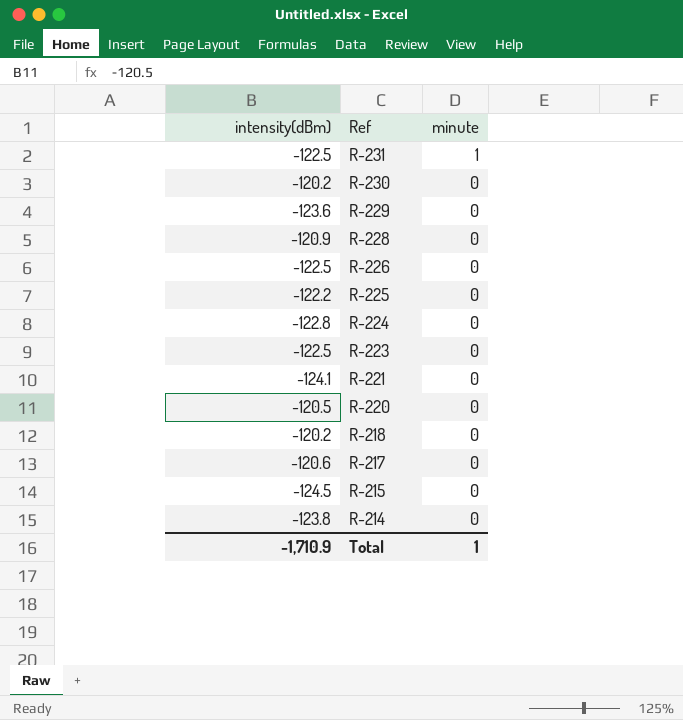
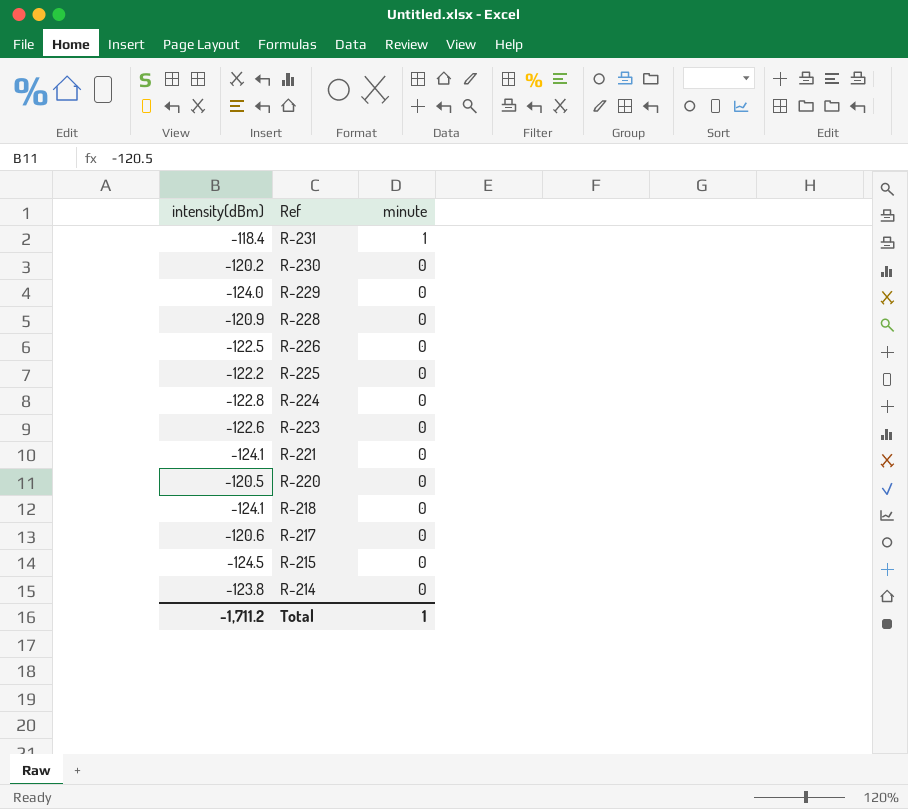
R-231 | intensity(dBm): -122.5 -> -118.4
R-229 | intensity(dBm): -123.6 -> -124.0
R-223 | intensity(dBm): -122.5 -> -122.6
R-218 | intensity(dBm): -120.2 -> -124.1
Total | intensity(dBm): -1,710.9 -> -1,711.2

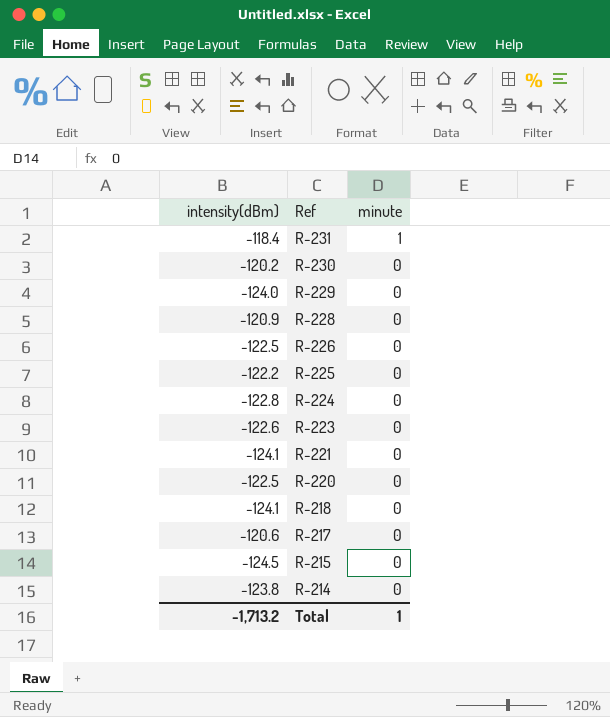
R-220 | intensity(dBm): -120.5 -> -122.5
Total | intensity(dBm): -1,711.2 -> -1,713.2

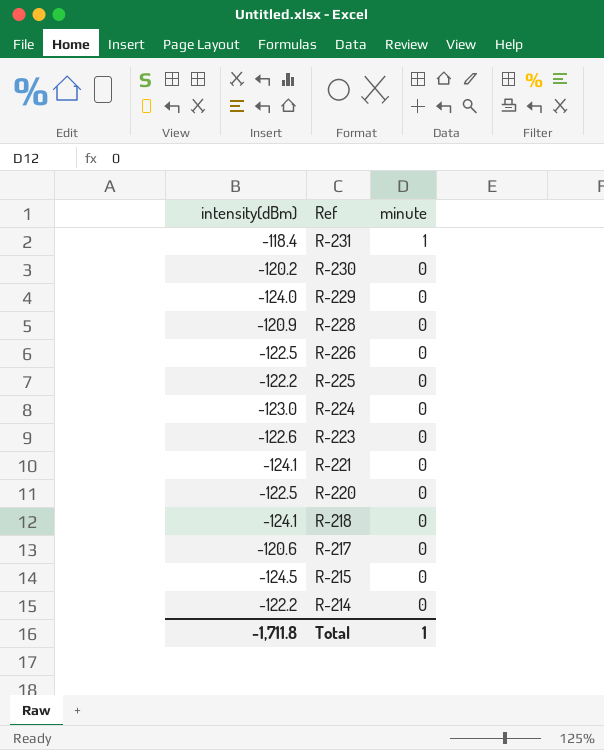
R-224 | intensity(dBm): -122.8 -> -123.0
R-214 | intensity(dBm): -123.8 -> -122.2
Total | intensity(dBm): -1,713.2 -> -1,711.8

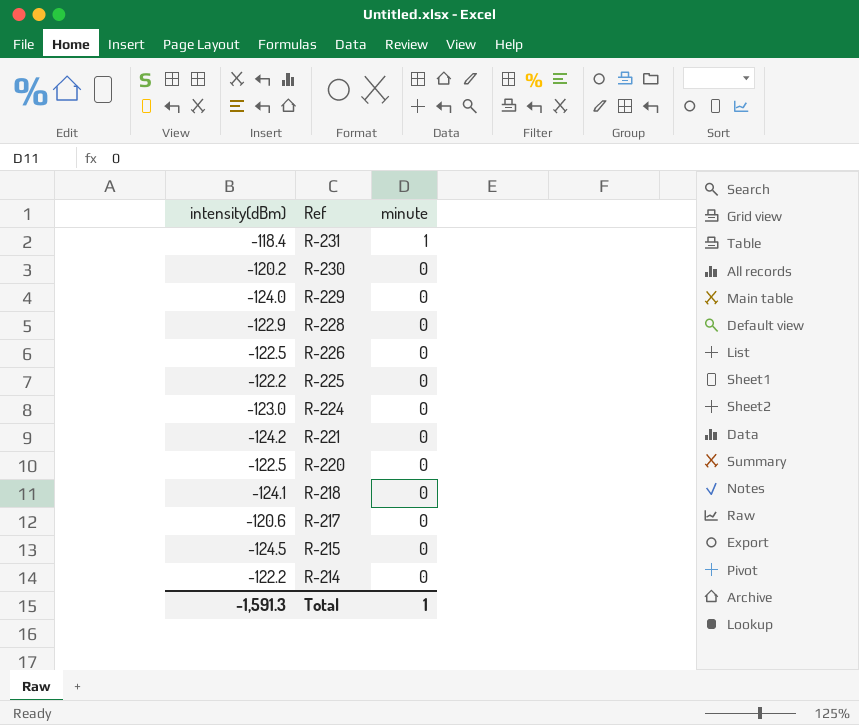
row R-223: -122.6 | 0 -> none
R-228 | intensity(dBm): -120.9 -> -122.9
R-221 | intensity(dBm): -124.1 -> -124.2
Total | intensity(dBm): -1,711.8 -> -1,591.3

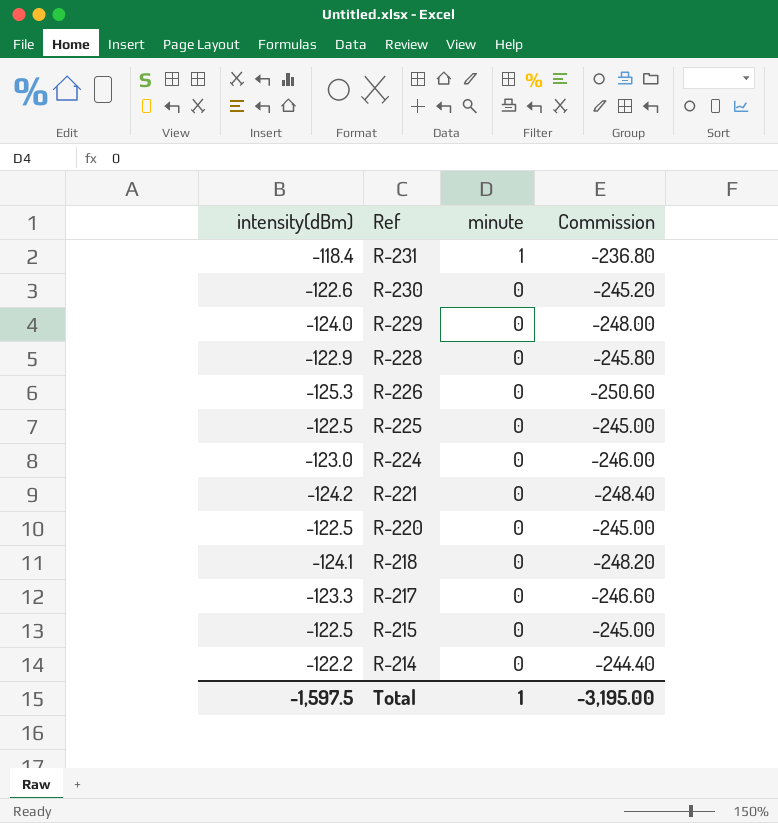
column Commission | formula: none -> [intensity(dBm)] * 2
R-230 | intensity(dBm): -120.2 -> -122.6
R-226 | intensity(dBm): -122.5 -> -125.3
R-225 | intensity(dBm): -122.2 -> -122.5
R-217 | intensity(dBm): -120.6 -> -123.3
R-215 | intensity(dBm): -124.5 -> -122.5
Total | intensity(dBm): -1,591.3 -> -1,597.5

